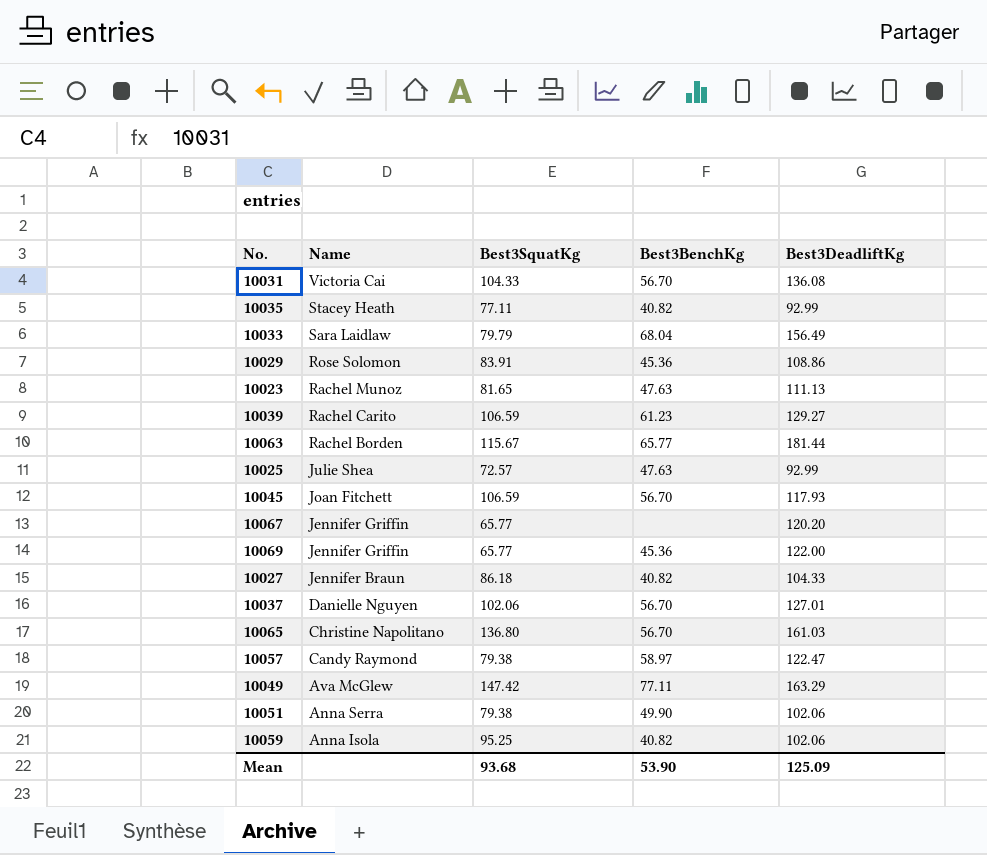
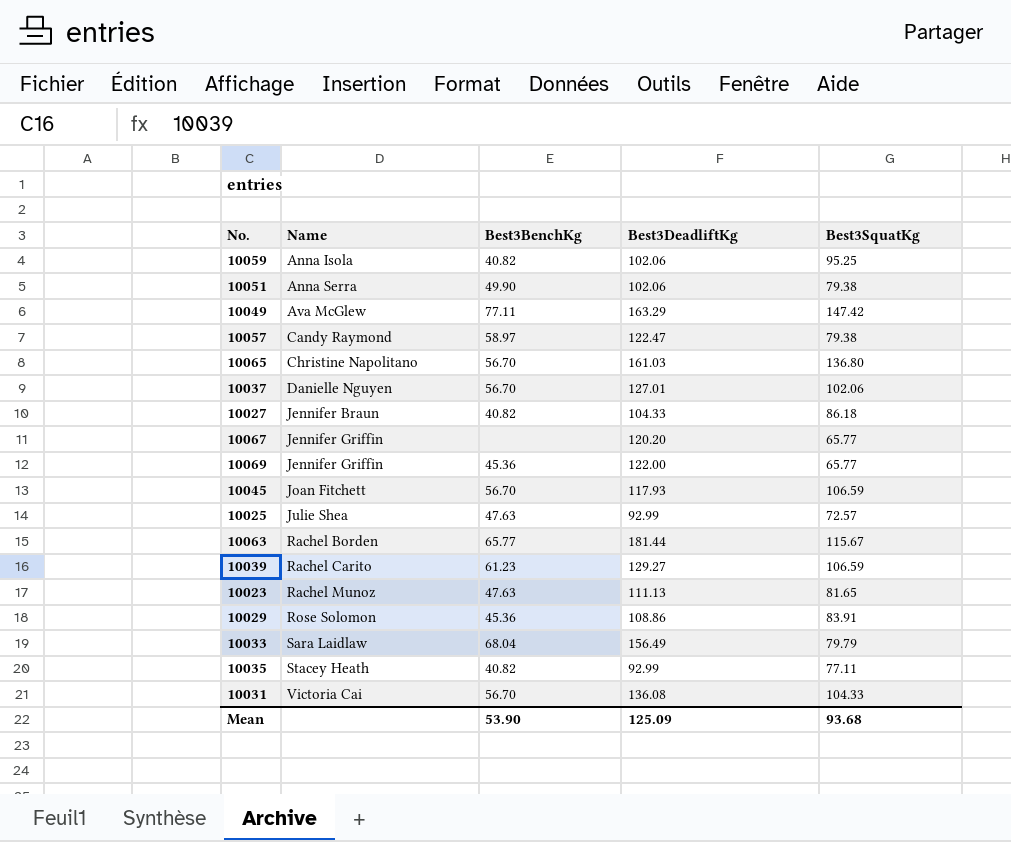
row order: Name descending -> Name ascending
column Best3SquatKg | position: 3 -> 5

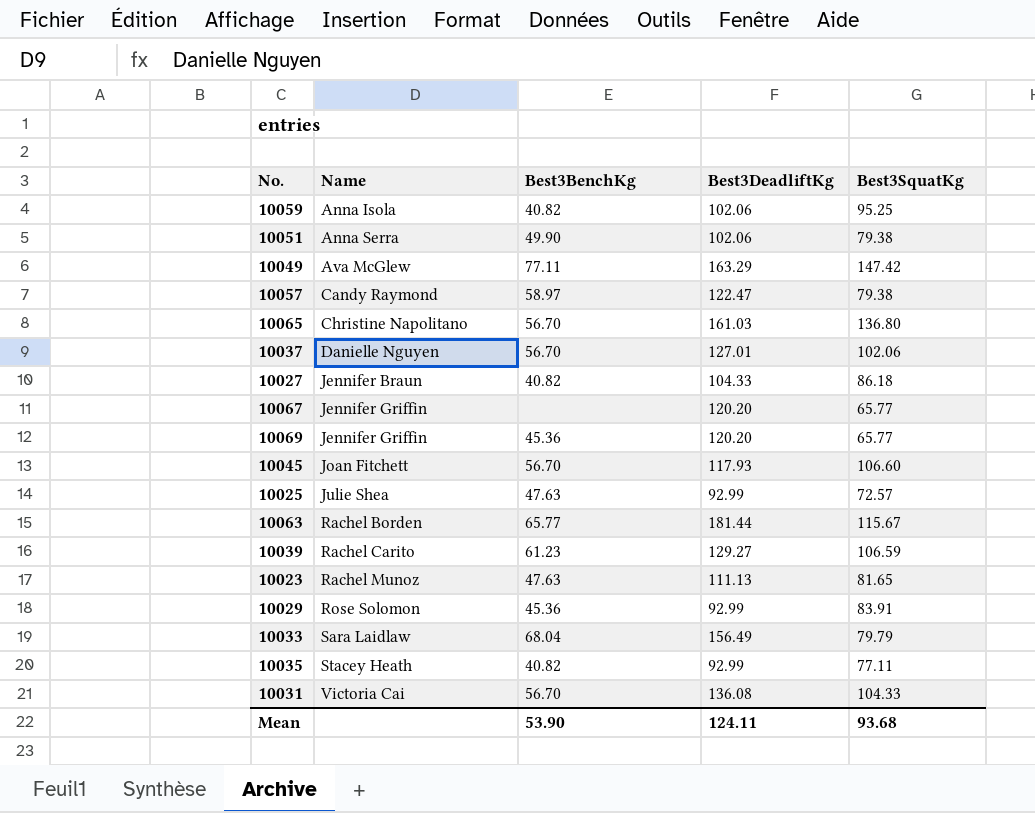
10069 | Best3DeadliftKg: 122.00 -> 120.20
10045 | Best3SquatKg: 106.59 -> 106.60
10029 | Best3DeadliftKg: 108.86 -> 92.99
Mean | Best3DeadliftKg: 125.09 -> 124.11

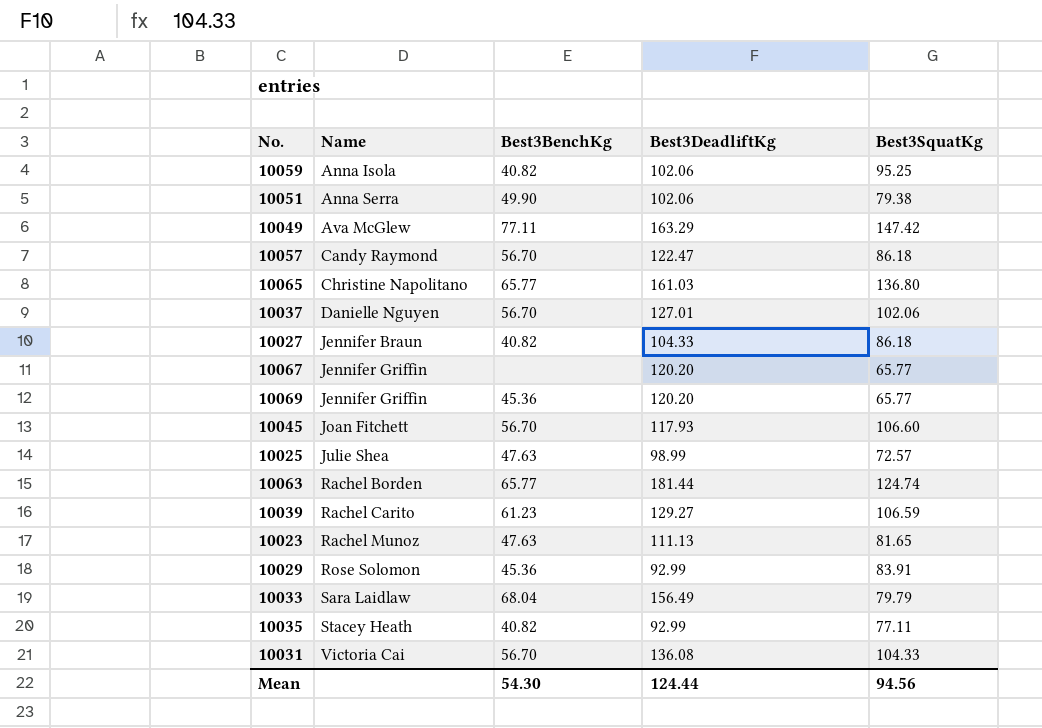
10057 | Best3BenchKg: 58.97 -> 56.70
10057 | Best3SquatKg: 79.38 -> 86.18
10065 | Best3BenchKg: 56.70 -> 65.77
10025 | Best3DeadliftKg: 92.99 -> 98.99
10063 | Best3SquatKg: 115.67 -> 124.74
Mean | Best3BenchKg: 53.90 -> 54.30
Mean | Best3DeadliftKg: 124.11 -> 124.44
Mean | Best3SquatKg: 93.68 -> 94.56

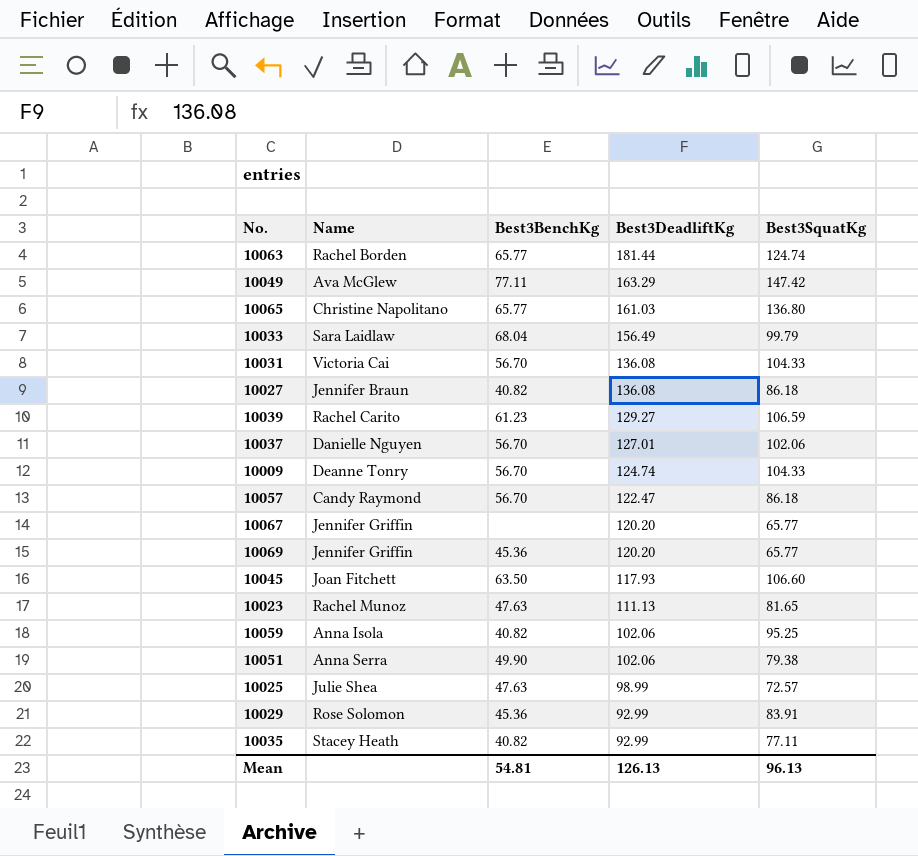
row order: Name ascending -> Best3DeadliftKg descending
10033 | Best3SquatKg: 79.79 -> 99.79
10027 | Best3DeadliftKg: 104.33 -> 136.08
row 10009: none -> Deanne Tonry | 56.70 | 124.74 | 104.33
10045 | Best3BenchKg: 56.70 -> 63.50
Mean | Best3BenchKg: 54.30 -> 54.81
Mean | Best3DeadliftKg: 124.44 -> 126.13
Mean | Best3SquatKg: 94.56 -> 96.13

